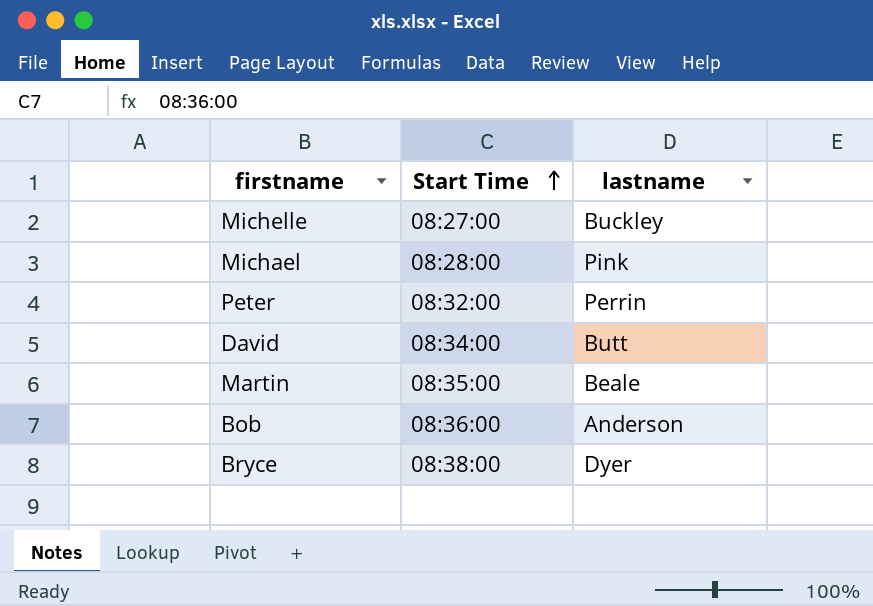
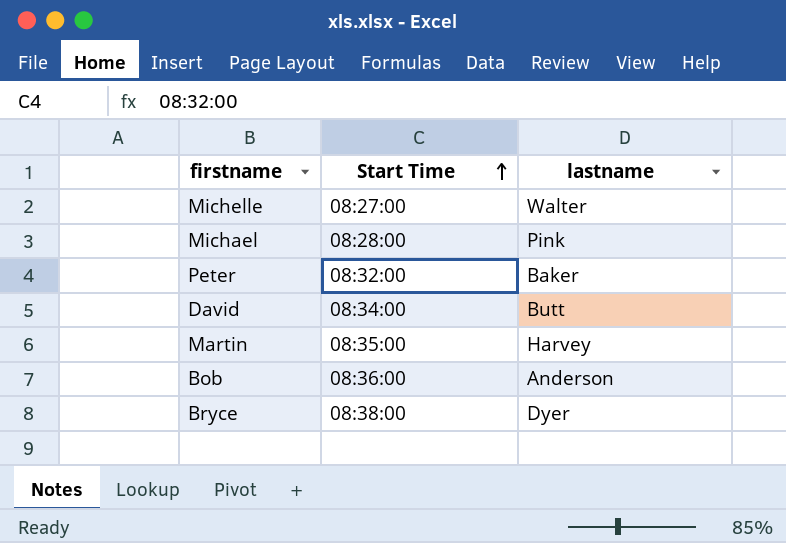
Michelle | lastname: Buckley -> Walter
Peter | lastname: Perrin -> Baker
Martin | lastname: Beale -> Harvey

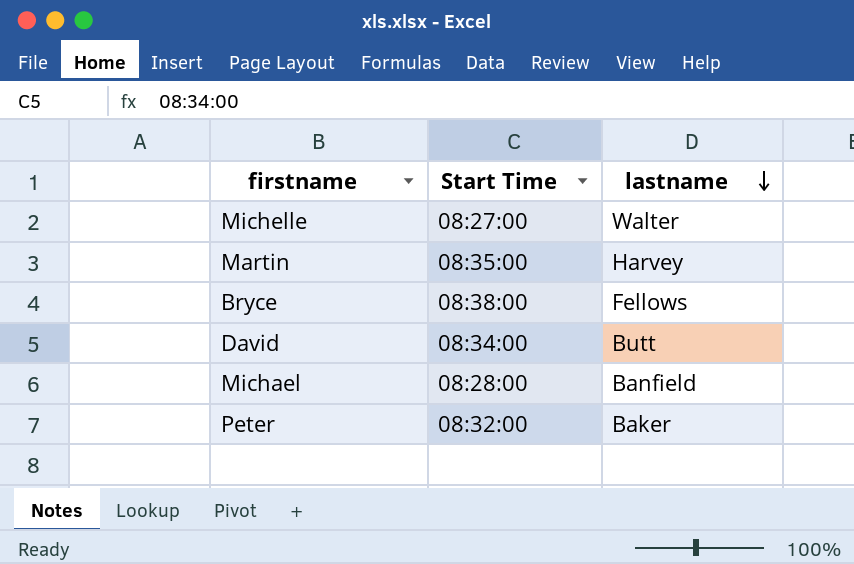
row order: Start Time ascending -> lastname descending
row Bob: 08:36:00 | Anderson -> none
Bryce | lastname: Dyer -> Fellows
Michael | lastname: Pink -> Banfield

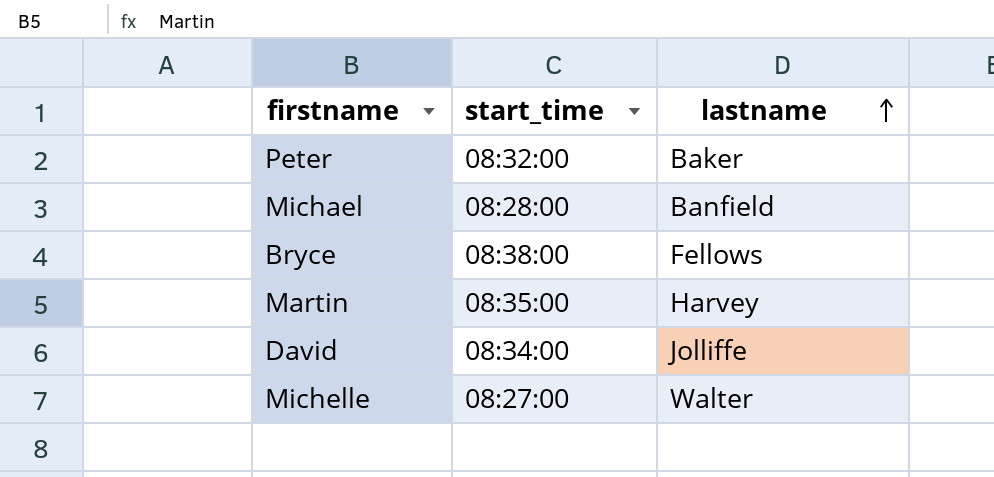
row order: lastname descending -> lastname ascending
column name: Start Time -> start_time
David | lastname: Butt -> Jolliffe

